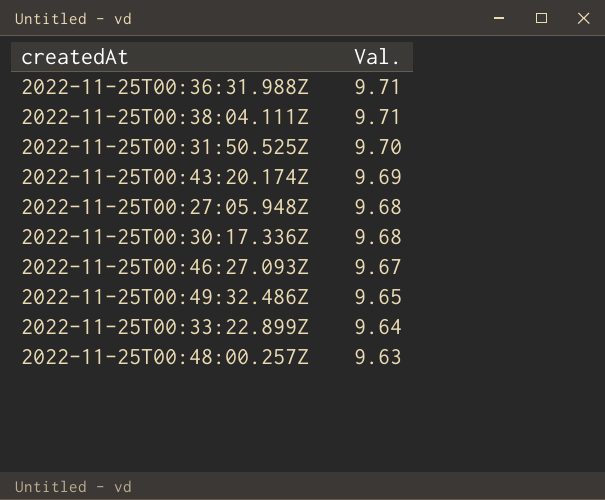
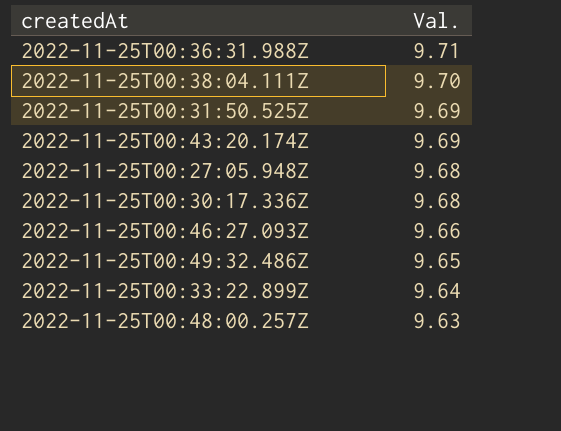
2022-11-25T00:38:04.111Z | Val.: 9.71 -> 9.70
2022-11-25T00:31:50.525Z | Val.: 9.70 -> 9.69
2022-11-25T00:46:27.093Z | Val.: 9.67 -> 9.66

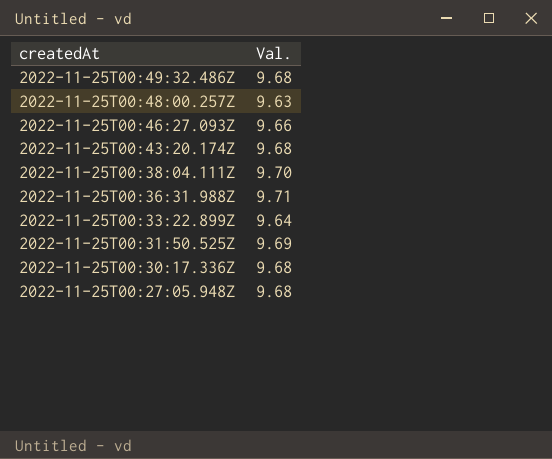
row order: Val. descending -> createdAt descending
2022-11-25T00:49:32.486Z | Val.: 9.65 -> 9.68
2022-11-25T00:43:20.174Z | Val.: 9.69 -> 9.68

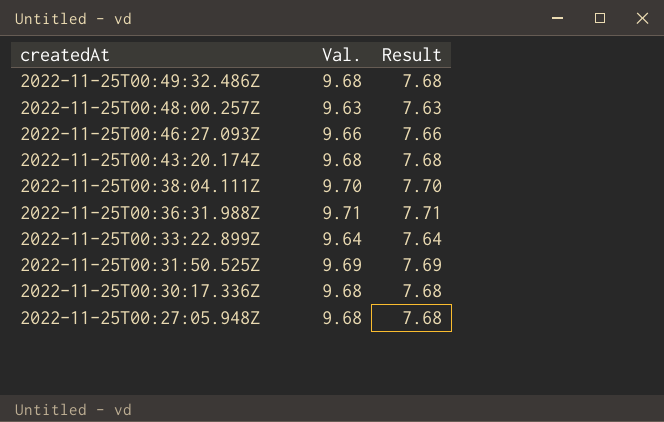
column Result | formula: none -> [Val.] - 2

